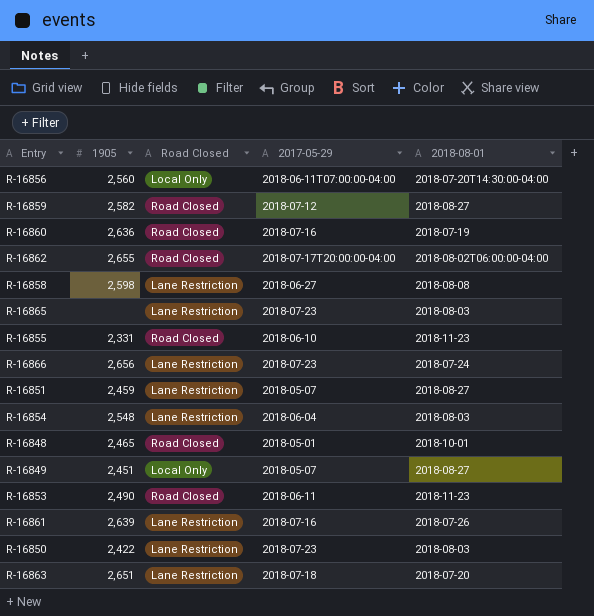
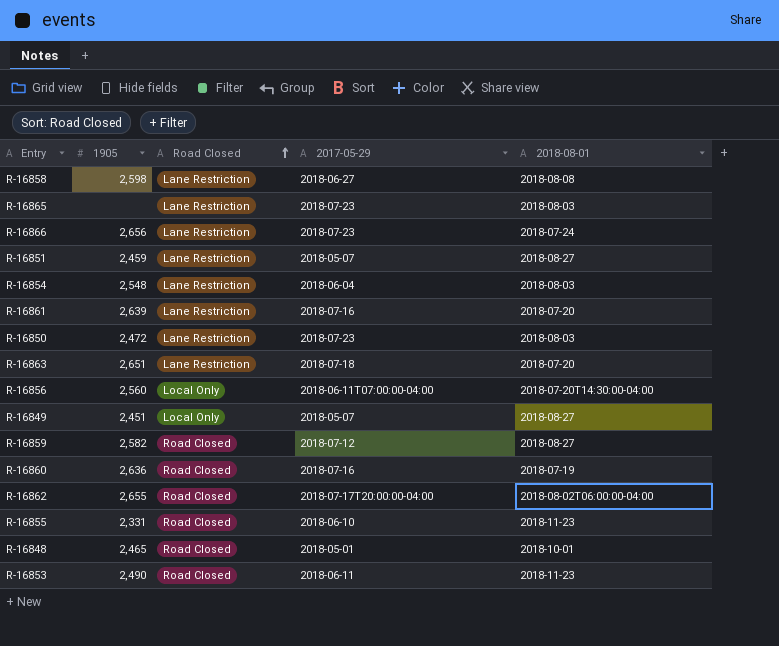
row order: none -> Road Closed ascending
R-16861 | 2018-08-01: 2018-07-26 -> 2018-07-20
R-16850 | 1905: 2,422 -> 2,472

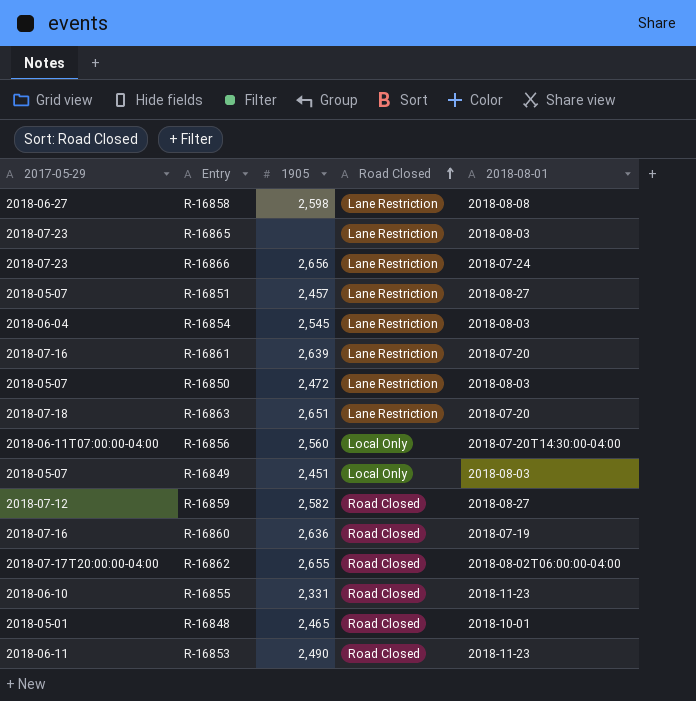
column 2017-05-29 | position: 4 -> 1
R-16851 | 1905: 2,459 -> 2,457
R-16854 | 1905: 2,548 -> 2,545
R-16850 | 2017-05-29: 2018-07-23 -> 2018-05-07
R-16849 | 2018-08-01: 2018-08-27 -> 2018-08-03

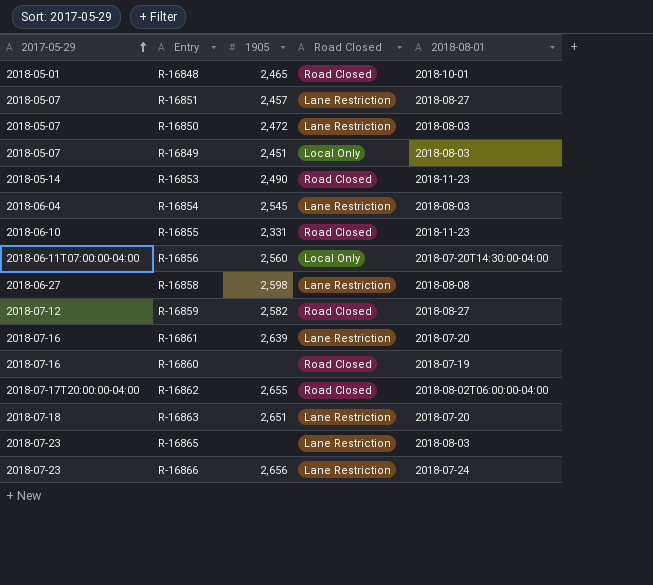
row order: Road Closed ascending -> 2017-05-29 ascending
R-16853 | 2017-05-29: 2018-06-11 -> 2018-05-14
R-16860 | 1905: 2,636 -> none

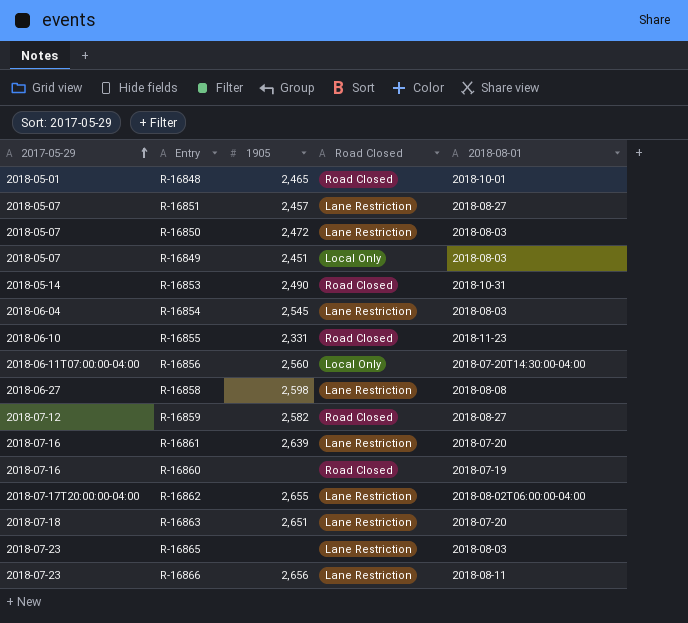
R-16853 | 2018-08-01: 2018-11-23 -> 2018-10-31
R-16862 | Road Closed: Road Closed -> Lane Restriction
R-16866 | 2018-08-01: 2018-07-24 -> 2018-08-11

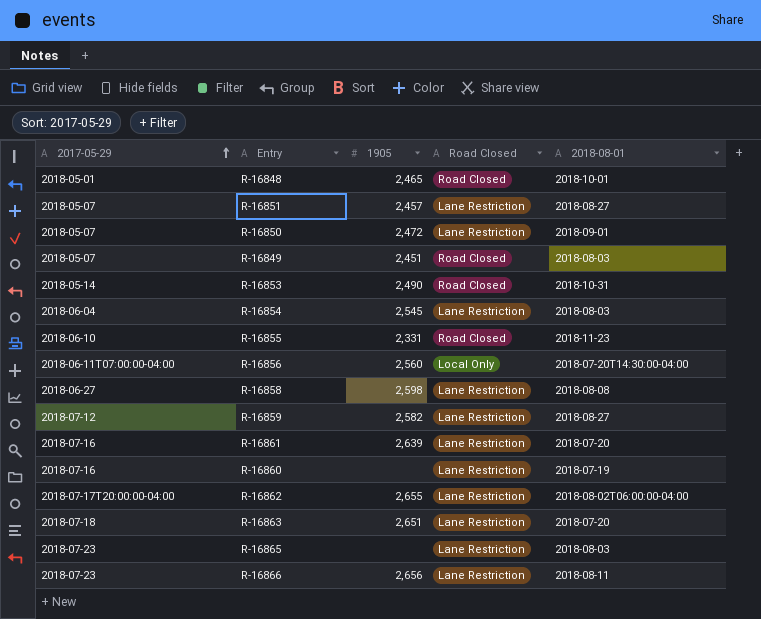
R-16850 | 2018-08-01: 2018-08-03 -> 2018-09-01
R-16849 | Road Closed: Local Only -> Road Closed
R-16859 | Road Closed: Road Closed -> Lane Restriction
R-16860 | Road Closed: Road Closed -> Lane Restriction

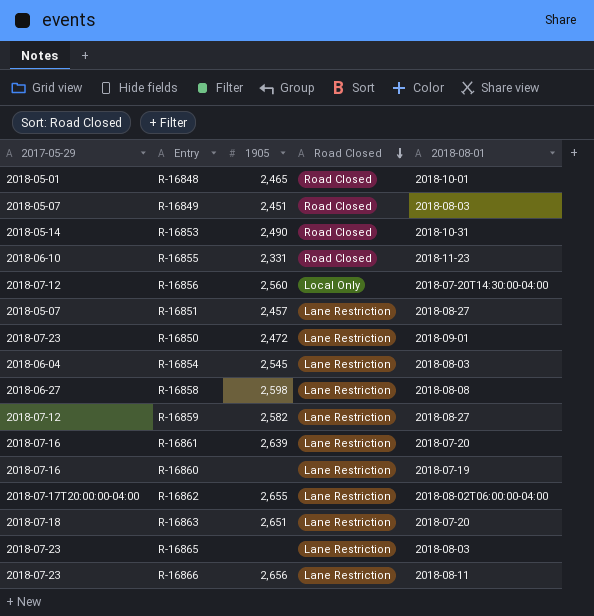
row order: 2017-05-29 ascending -> Road Closed descending
R-16856 | 2017-05-29: 2018-06-11T07:00:00-04:00 -> 2018-07-12
R-16850 | 2017-05-29: 2018-05-07 -> 2018-07-23

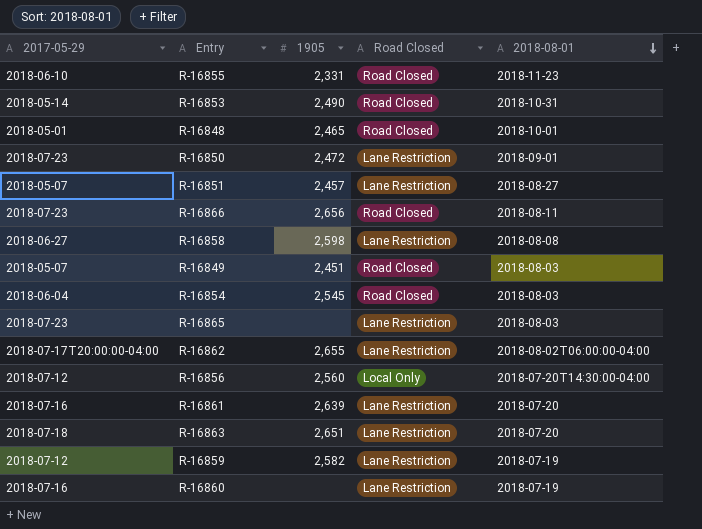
row order: Road Closed descending -> 2018-08-01 descending
R-16866 | Road Closed: Lane Restriction -> Road Closed
R-16854 | Road Closed: Lane Restriction -> Road Closed
R-16859 | 2018-08-01: 2018-08-27 -> 2018-07-19

